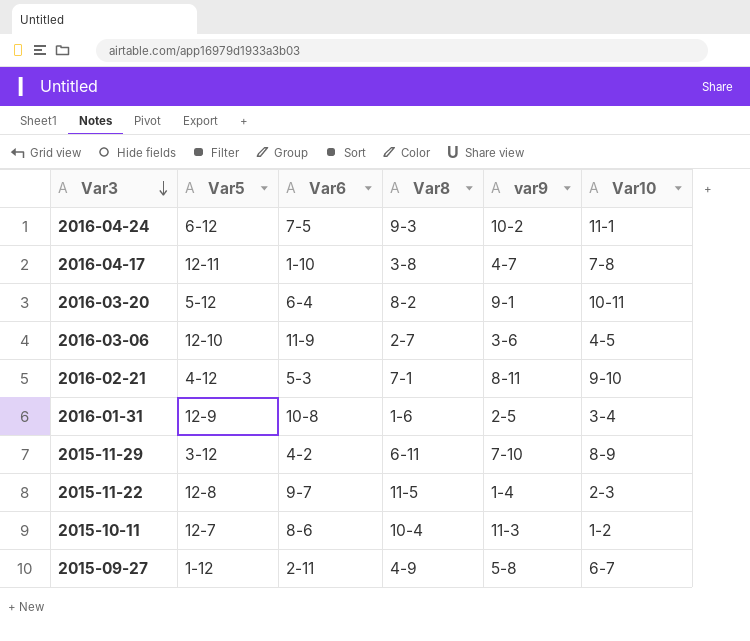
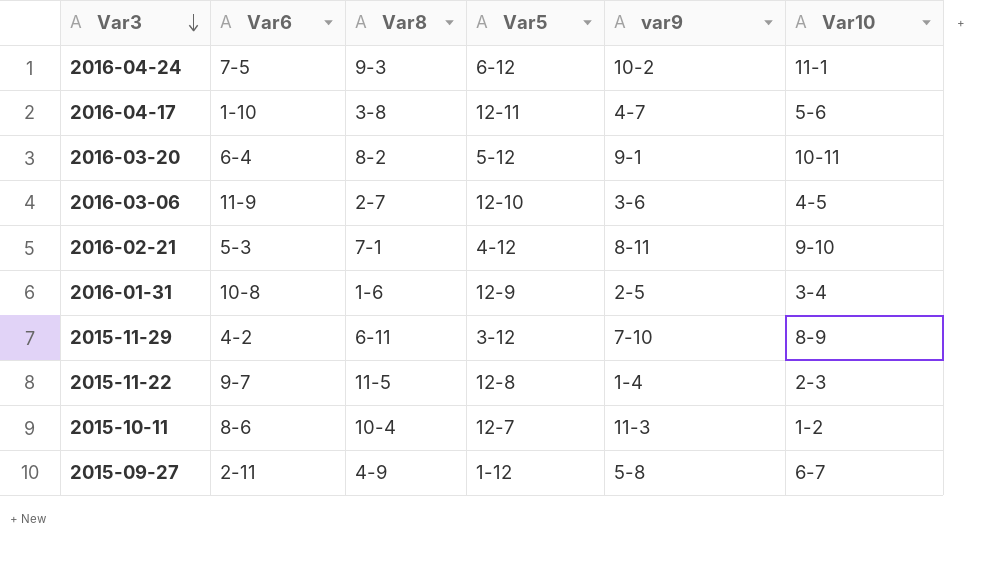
column Var5 | position: 2 -> 4
2016-04-17 | Var10: 7-8 -> 5-6

